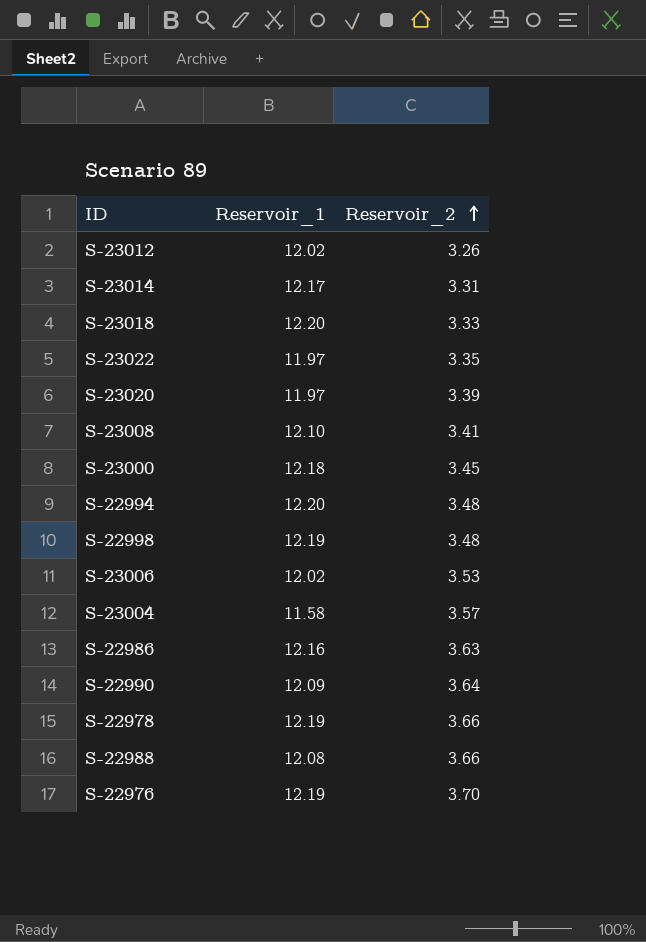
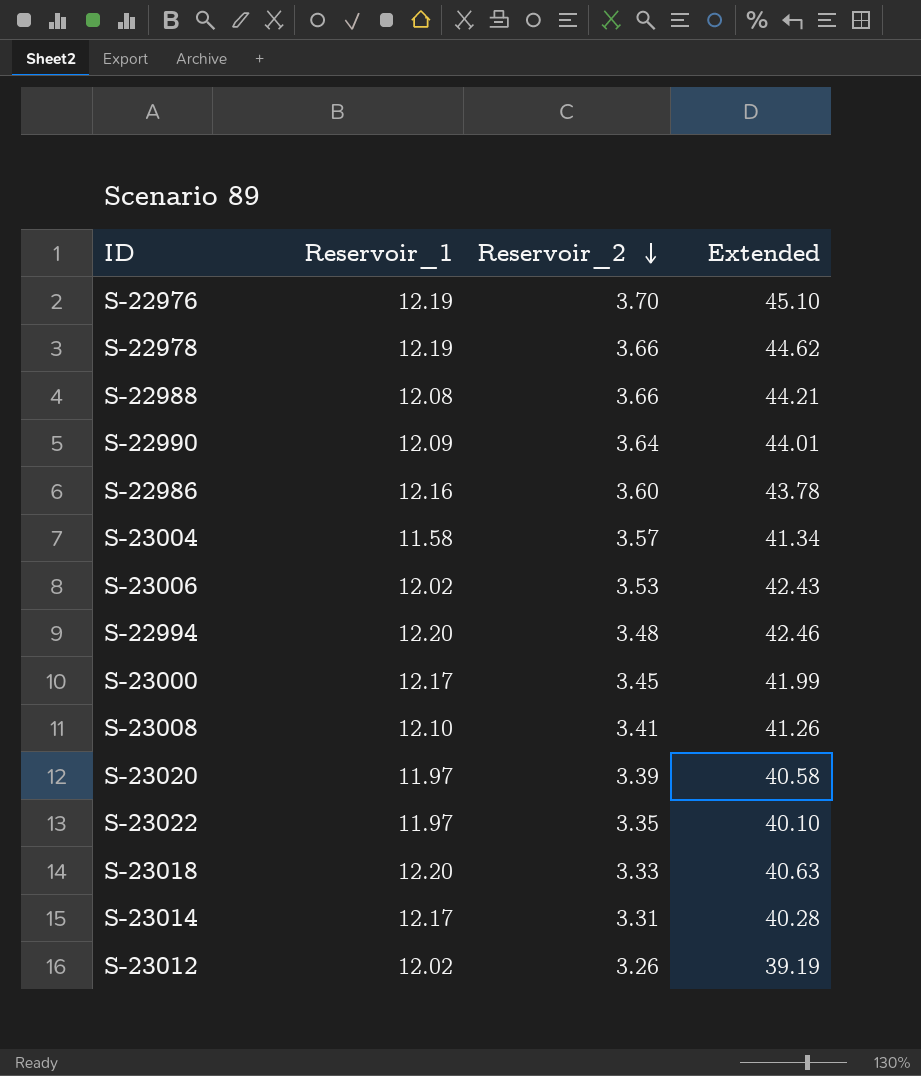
row order: Reservoir_2 ascending -> Reservoir_2 descending
column Extended | formula: none -> [Reservoir_1] * [Reservoir_2]
row S-22998: 12.19 | 3.48 -> none
S-22986 | Reservoir_2: 3.63 -> 3.60
S-23000 | Reservoir_1: 12.18 -> 12.17

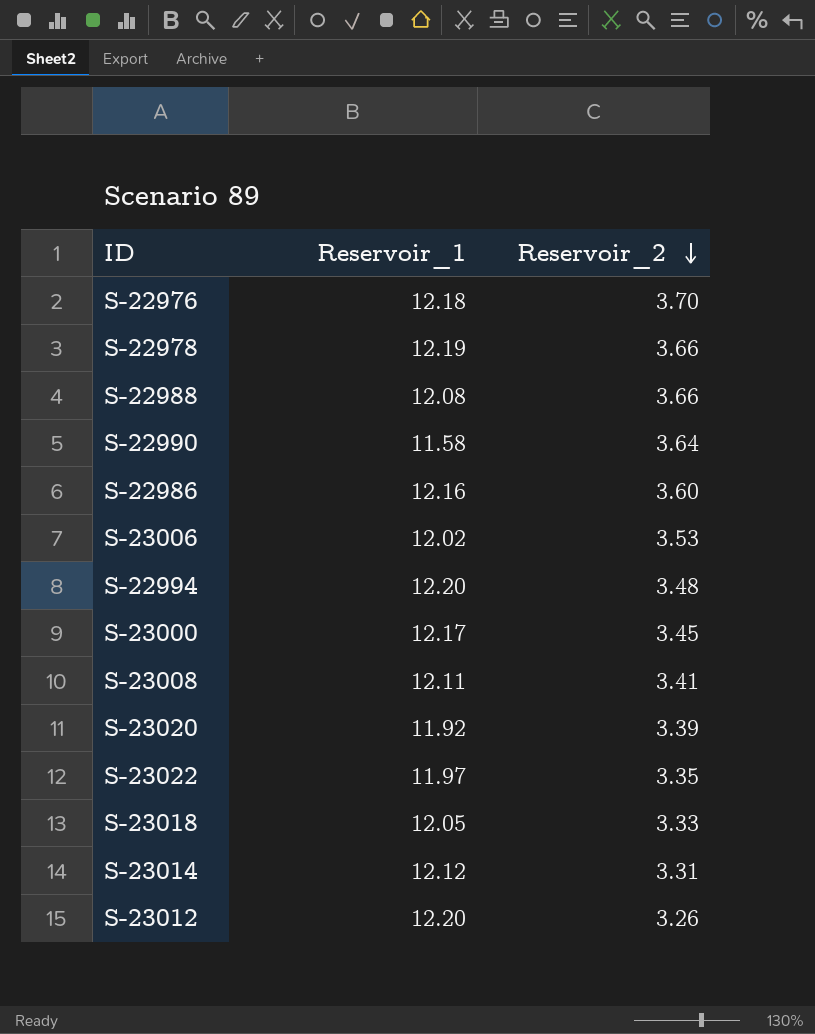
column Extended | formula: [Reservoir_1] * [Reservoir_2] -> none
row S-23004: 11.58 | 3.57 | 41.34 -> none
S-22976 | Reservoir_1: 12.19 -> 12.18
S-22990 | Reservoir_1: 12.09 -> 11.58
S-23008 | Reservoir_1: 12.10 -> 12.11
S-23020 | Reservoir_1: 11.97 -> 11.92
S-23018 | Reservoir_1: 12.20 -> 12.05
S-23014 | Reservoir_1: 12.17 -> 12.12
S-23012 | Reservoir_1: 12.02 -> 12.20

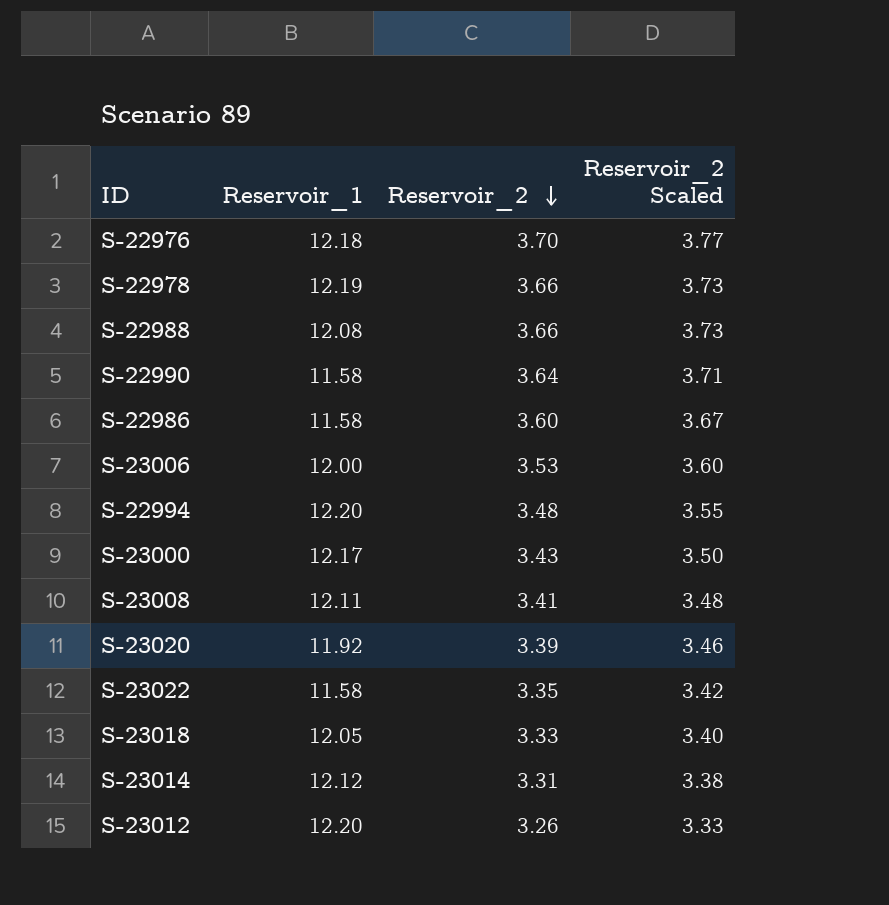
column Reservoir_2 Scaled | formula: none -> [Reservoir_2] * 1.02
S-22986 | Reservoir_1: 12.16 -> 11.58
S-23006 | Reservoir_1: 12.02 -> 12.00
S-23000 | Reservoir_2: 3.45 -> 3.43
S-23022 | Reservoir_1: 11.97 -> 11.58

